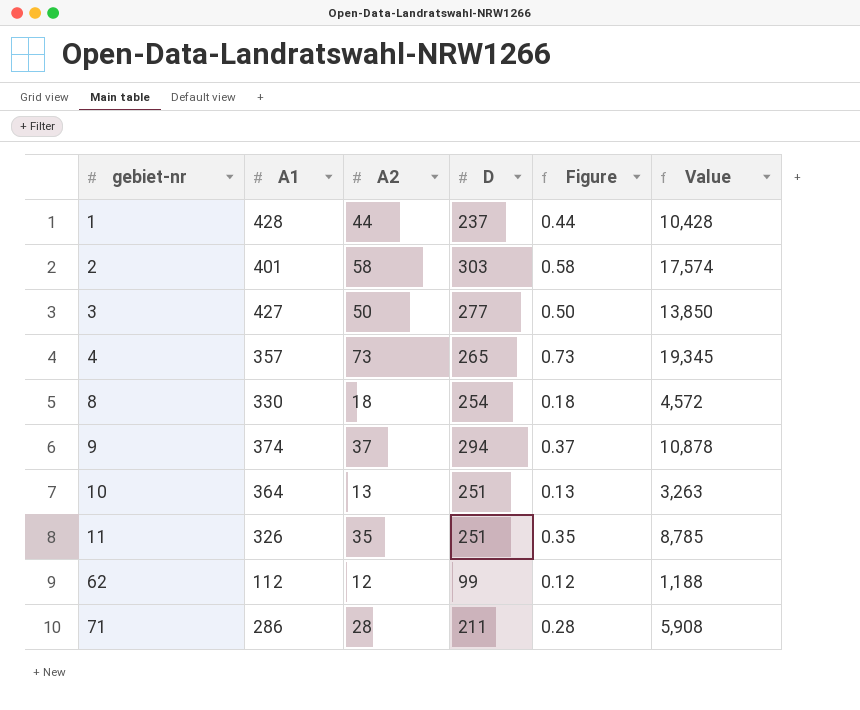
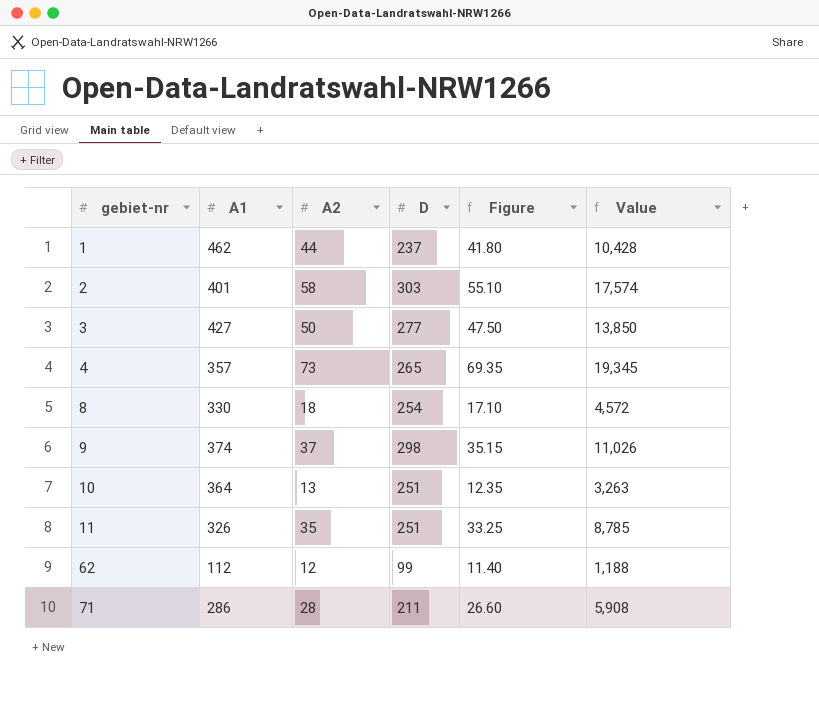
column Figure | formula: [A2] * 0.01 -> [A2] * 0.95
1 | A1: 428 -> 462
9 | D: 294 -> 298
9 | Value: 10,878 -> 11,026

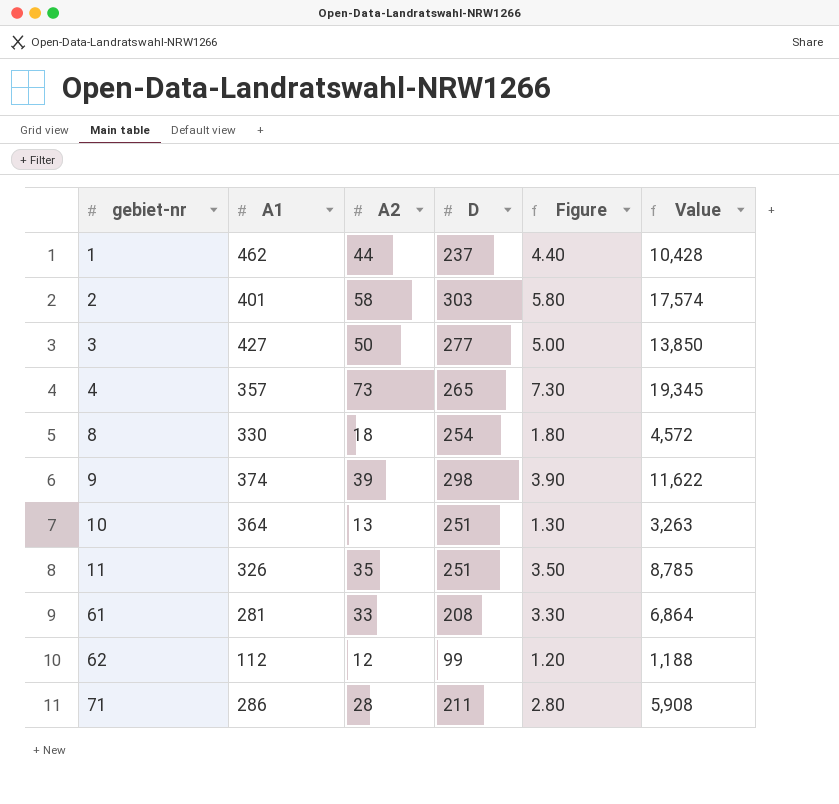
column Figure | formula: [A2] * 0.95 -> [A2] * 0.1
9 | A2: 37 -> 39
9 | Value: 11,026 -> 11,622
row 61: none -> 281 | 33 | 208 | 3.30 | 6,864

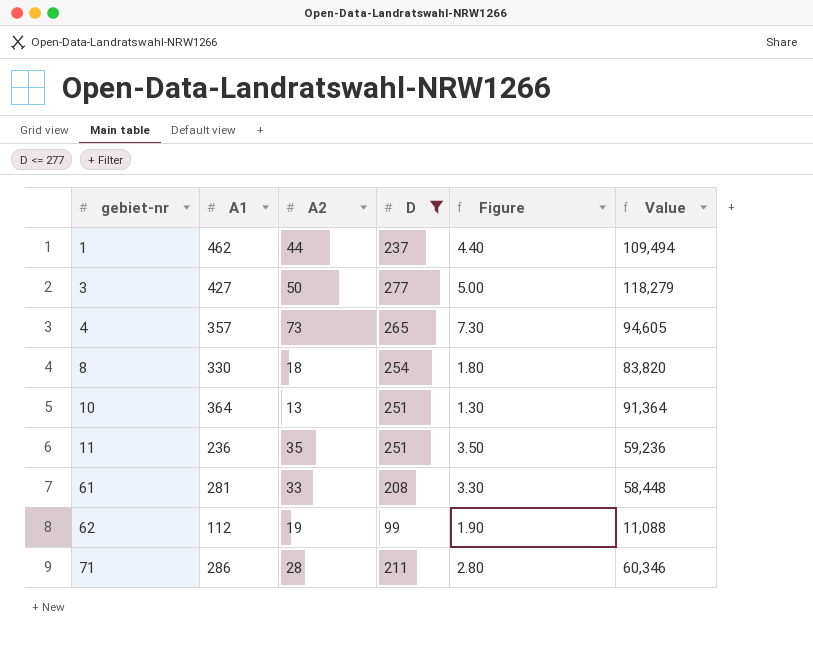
filter: none -> D <= 277
column Value | formula: [A2] * [D] -> [A1] * [D]
11 | A1: 326 -> 236
62 | A2: 12 -> 19
62 | Figure: 1.20 -> 1.90

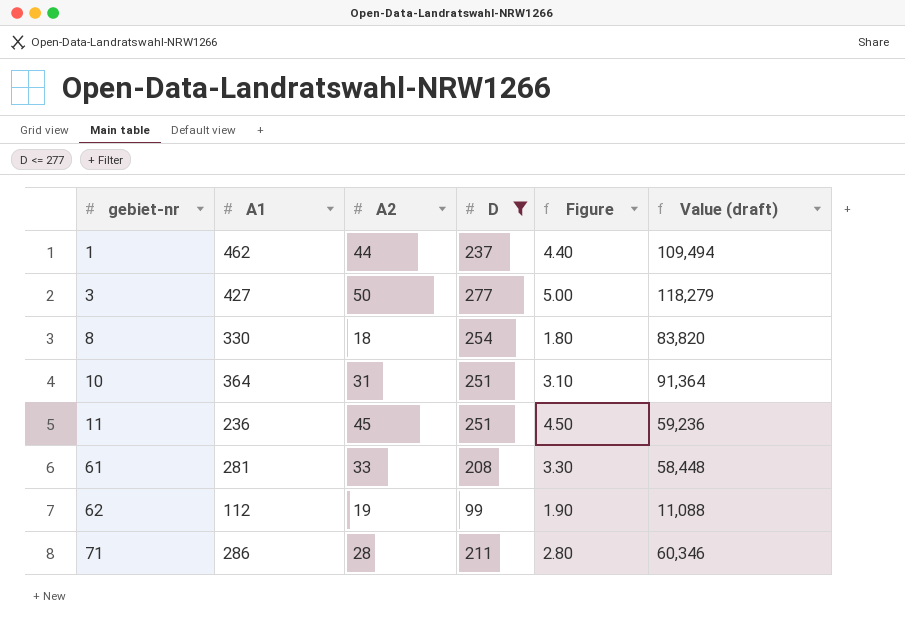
column name: Value -> Value (draft)
row 4: 357 | 73 | 265 | 7.30 | 94,605 -> none
10 | A2: 13 -> 31
10 | Figure: 1.30 -> 3.10
11 | A2: 35 -> 45
11 | Figure: 3.50 -> 4.50

